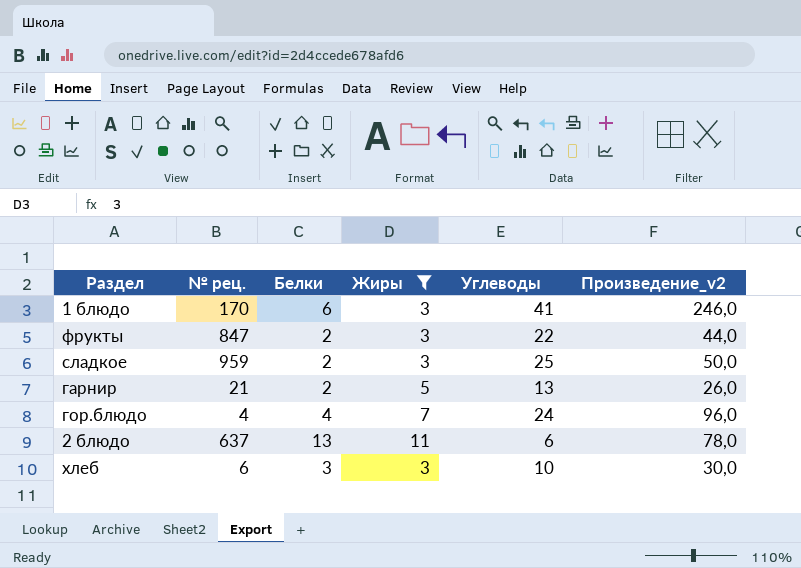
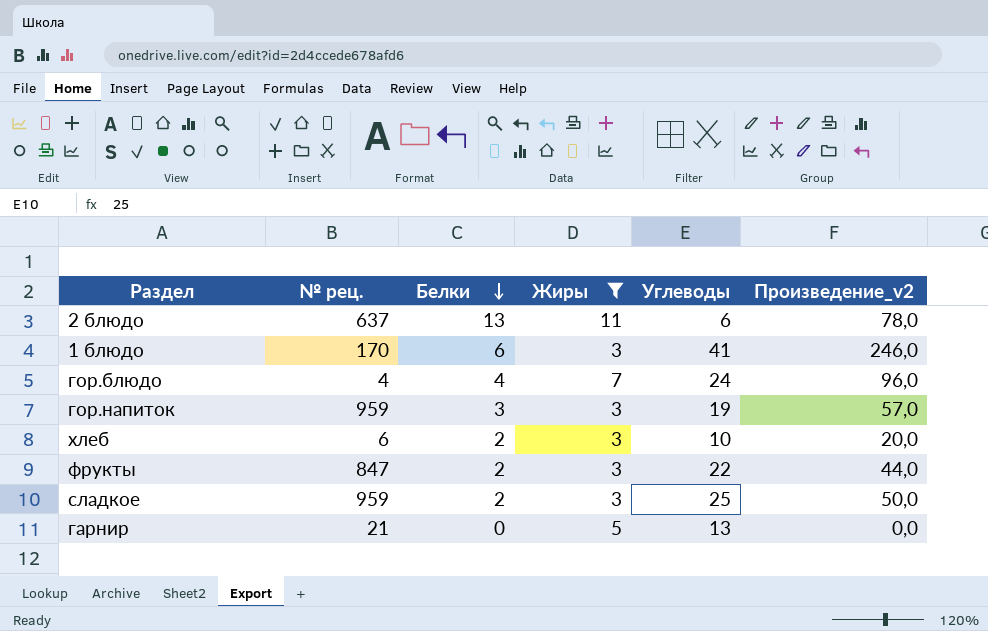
row order: none -> Белки descending
row гор.напиток: none -> 959 | 3 | 3 | 19 | 57,0
хлеб | Белки: 3 -> 2
хлеб | Произведение_v2: 30,0 -> 20,0
гарнир | Белки: 2 -> 0
гарнир | Произведение_v2: 26,0 -> 0,0

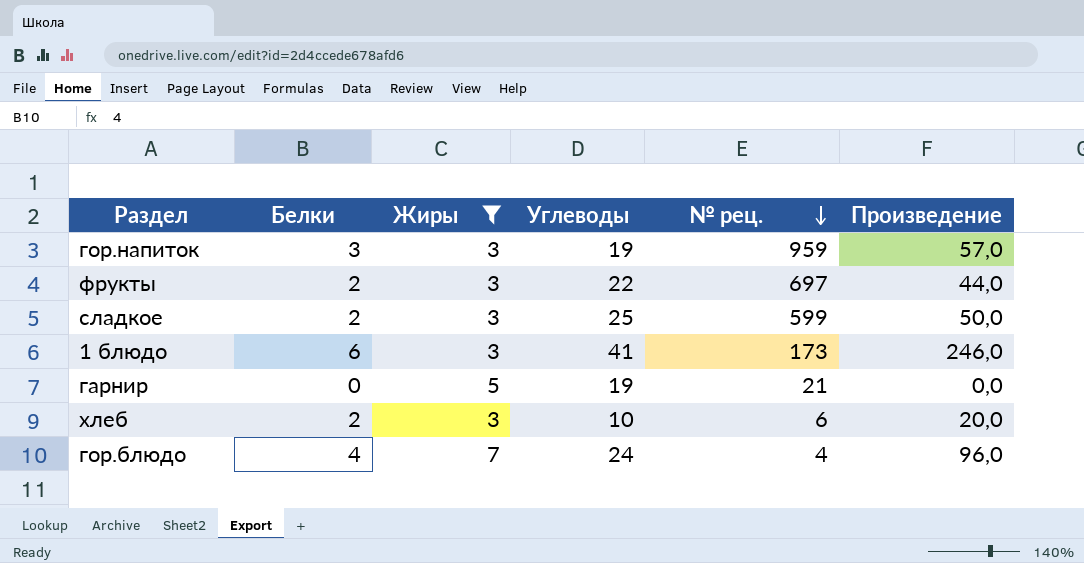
row order: Белки descending -> № рец. descending
column № рец. | position: 2 -> 5
column name: Произведение_v2 -> Произведение
row 2 блюдо: 637 | 13 | 11 | 6 | 78,0 -> none
фрукты | № рец.: 847 -> 697
сладкое | № рец.: 959 -> 599
1 блюдо | № рец.: 170 -> 173
гарнир | Углеводы: 13 -> 19

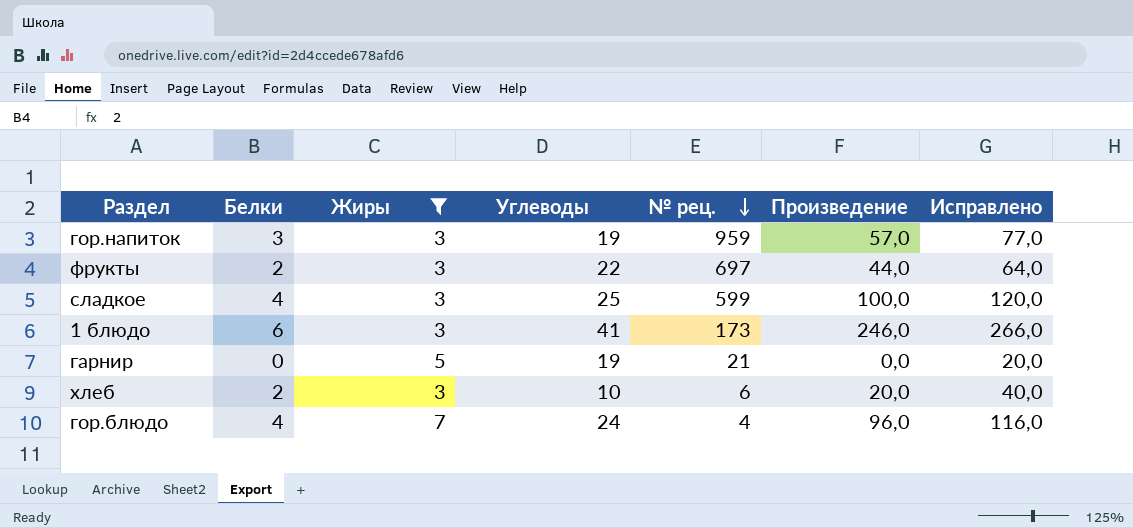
column Исправлено | formula: none -> [Произведение] + 20
сладкое | Белки: 2 -> 4
сладкое | Произведение: 50,0 -> 100,0

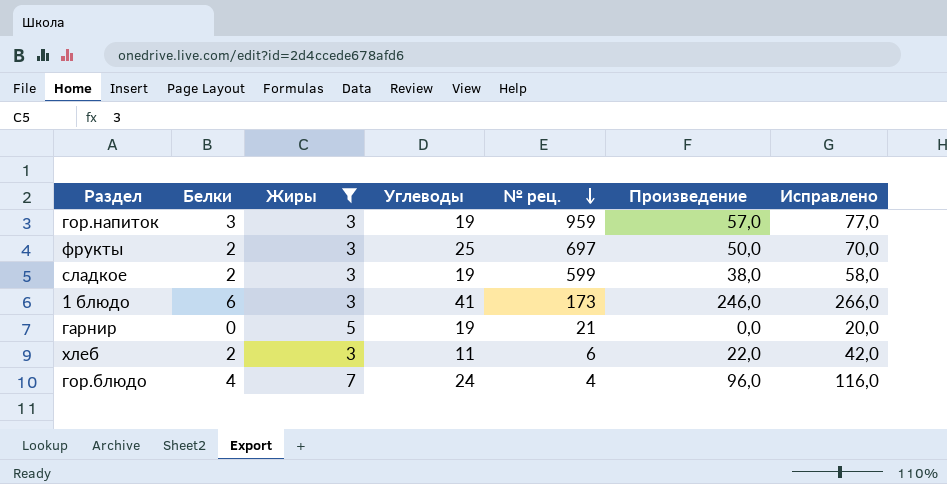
фрукты | Углеводы: 22 -> 25
фрукты | Произведение: 44,0 -> 50,0
фрукты | Исправлено: 64,0 -> 70,0
сладкое | Белки: 4 -> 2
сладкое | Углеводы: 25 -> 19
сладкое | Произведение: 100,0 -> 38,0
сладкое | Исправлено: 120,0 -> 58,0
хлеб | Углеводы: 10 -> 11
хлеб | Произведение: 20,0 -> 22,0
хлеб | Исправлено: 40,0 -> 42,0

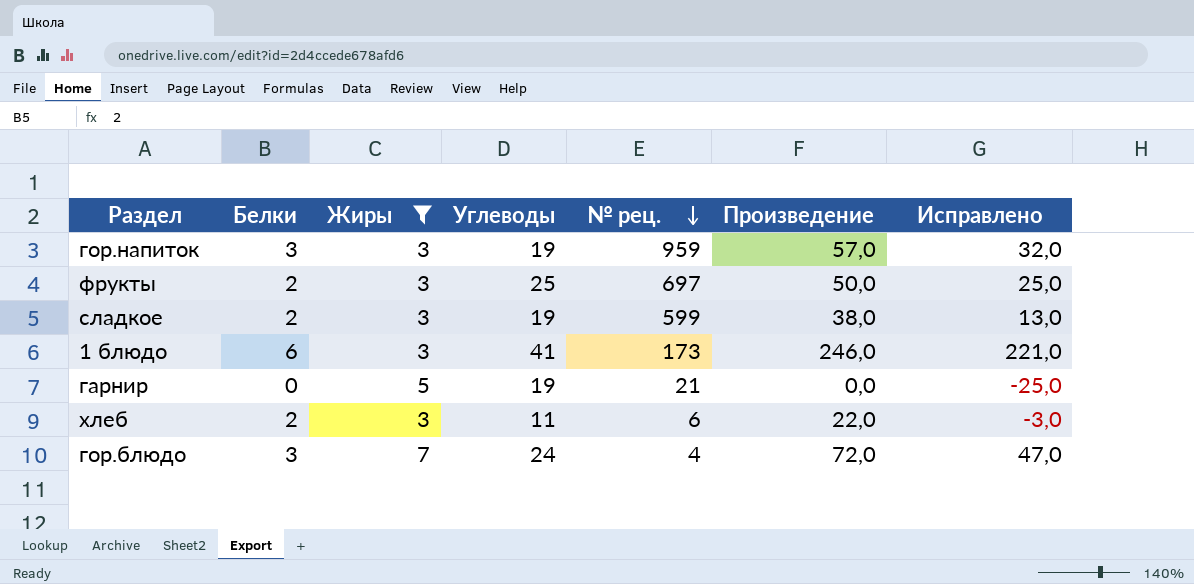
column Исправлено | formula: [Произведение] + 20 -> [Произведение] - 25
гор.блюдо | Белки: 4 -> 3
гор.блюдо | Произведение: 96,0 -> 72,0

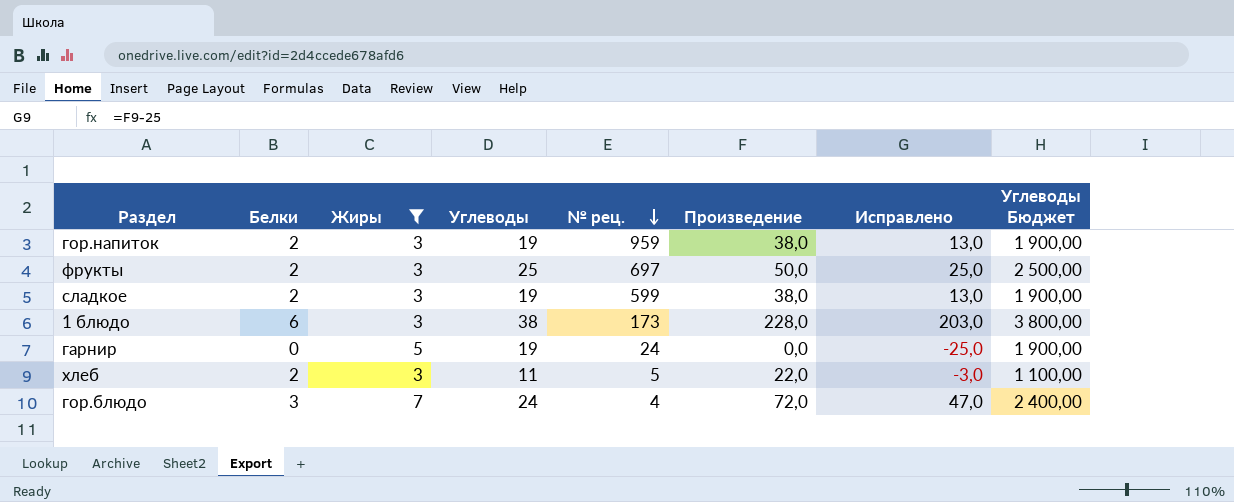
column Углеводы Бюджет | formula: none -> [Углеводы] * 100
гор.напиток | Белки: 3 -> 2
гор.напиток | Произведение: 57,0 -> 38,0
гор.напиток | Исправлено: 32,0 -> 13,0
1 блюдо | Углеводы: 41 -> 38
1 блюдо | Произведение: 246,0 -> 228,0
1 блюдо | Исправлено: 221,0 -> 203,0
гарнир | № рец.: 21 -> 24
хлеб | № рец.: 6 -> 5

